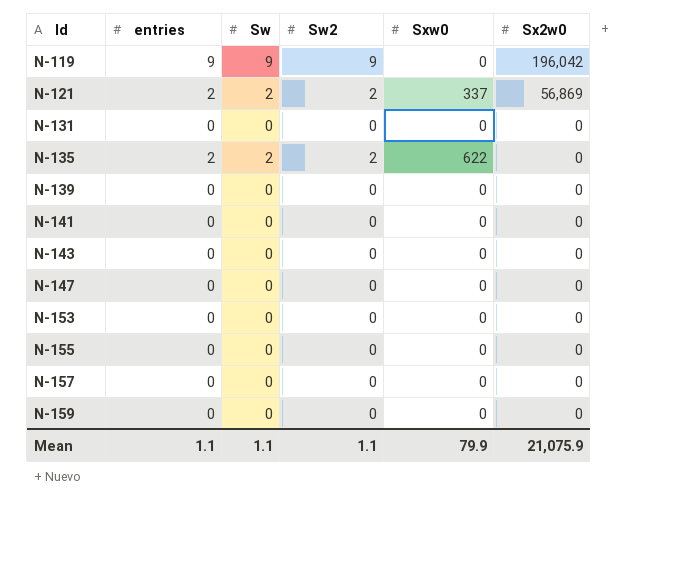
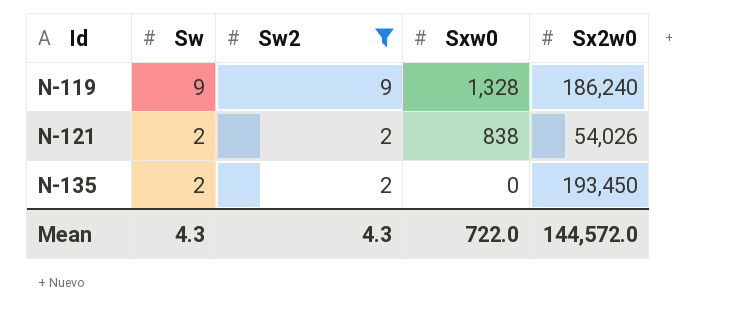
filter: none -> Sw2 != 0
column entries | position: 2 -> none
N-119 | Sxw0: 0 -> 1,328
N-119 | Sx2w0: 196,042 -> 186,240
N-121 | Sxw0: 337 -> 838
N-121 | Sx2w0: 56,869 -> 54,026
N-135 | Sxw0: 622 -> 0
N-135 | Sx2w0: 0 -> 193,450
Mean | Sw: 1.1 -> 4.3
Mean | Sw2: 1.1 -> 4.3
Mean | Sxw0: 79.9 -> 722.0
Mean | Sx2w0: 21,075.9 -> 144,572.0

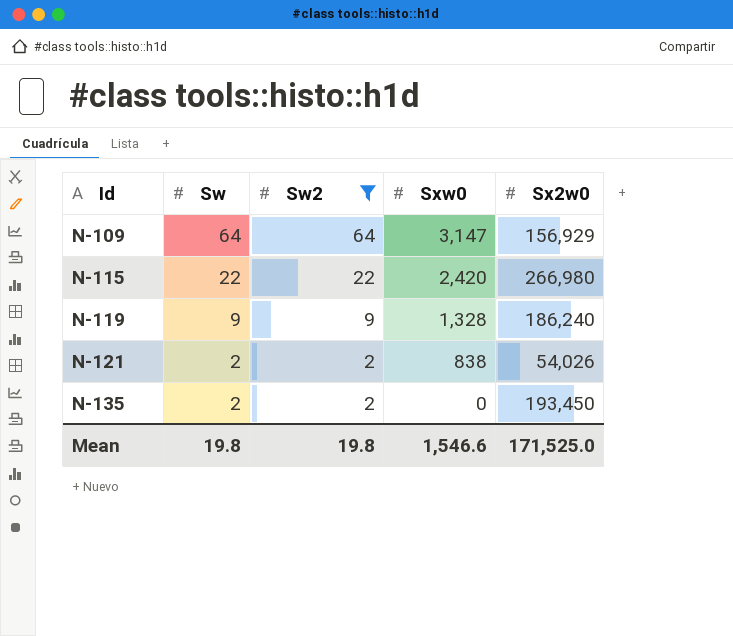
row N-109: none -> 64 | 64 | 3,147 | 156,929
row N-115: none -> 22 | 22 | 2,420 | 266,980
Mean | Sw: 4.3 -> 19.8
Mean | Sw2: 4.3 -> 19.8
Mean | Sxw0: 722.0 -> 1,546.6
Mean | Sx2w0: 144,572.0 -> 171,525.0

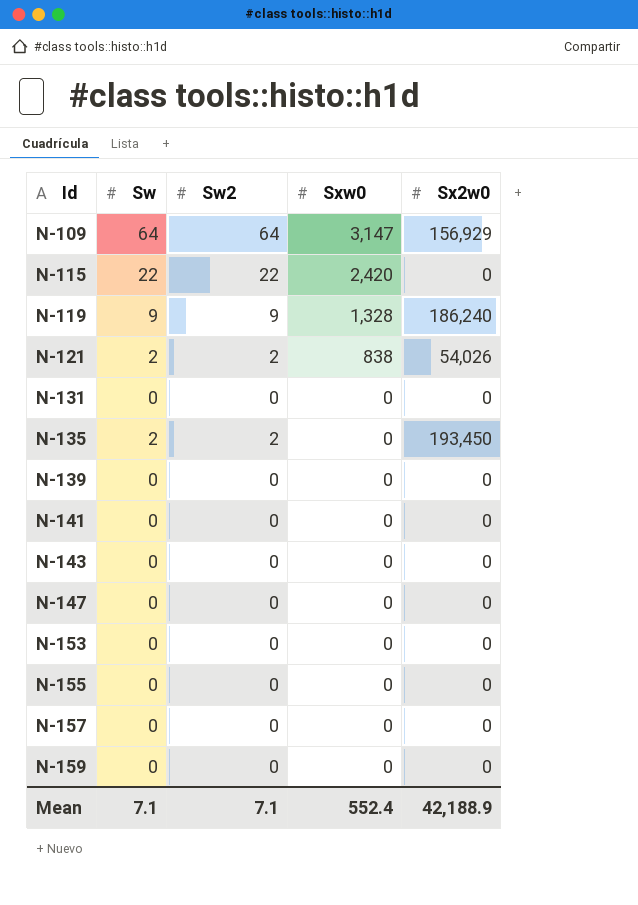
filter: Sw2 != 0 -> none
N-115 | Sx2w0: 266,980 -> 0
Mean | Sw: 19.8 -> 7.1
Mean | Sw2: 19.8 -> 7.1
Mean | Sxw0: 1,546.6 -> 552.4
Mean | Sx2w0: 171,525.0 -> 42,188.9

